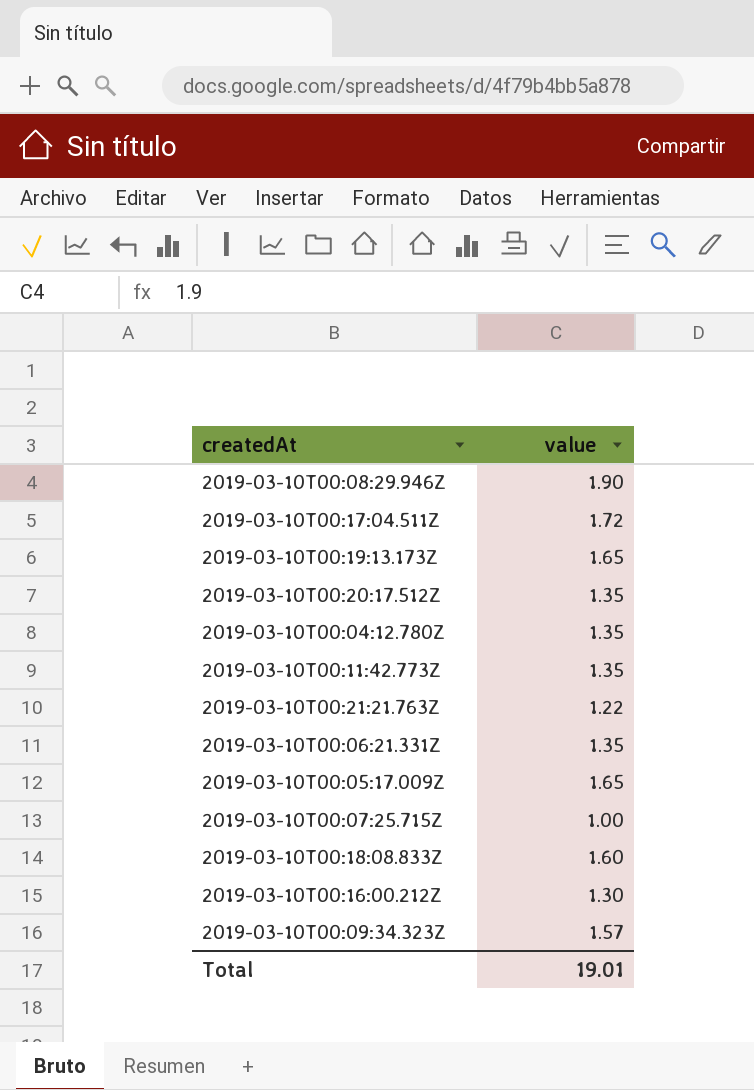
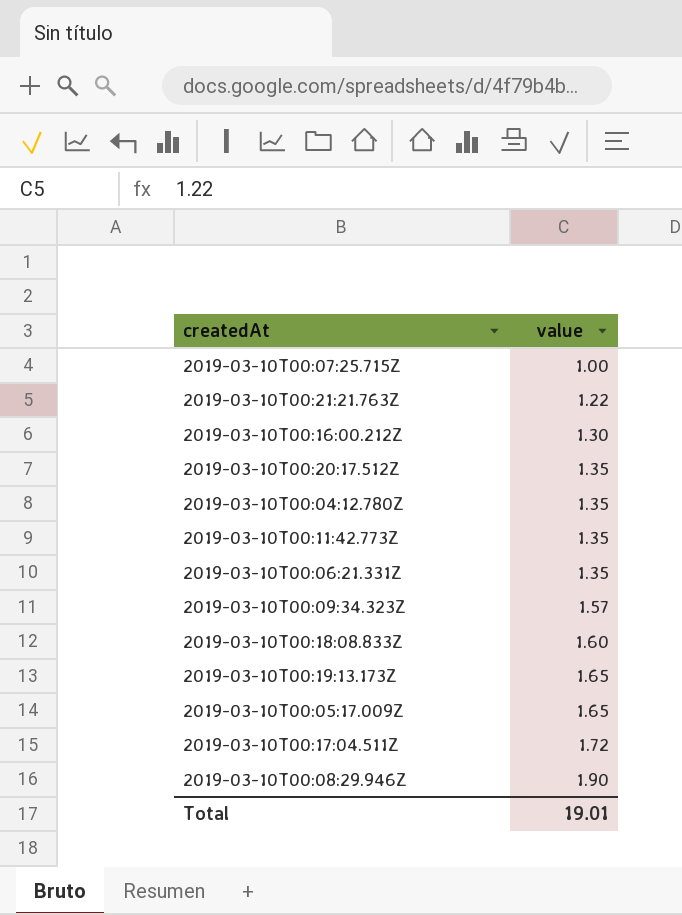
row order: none -> value ascending

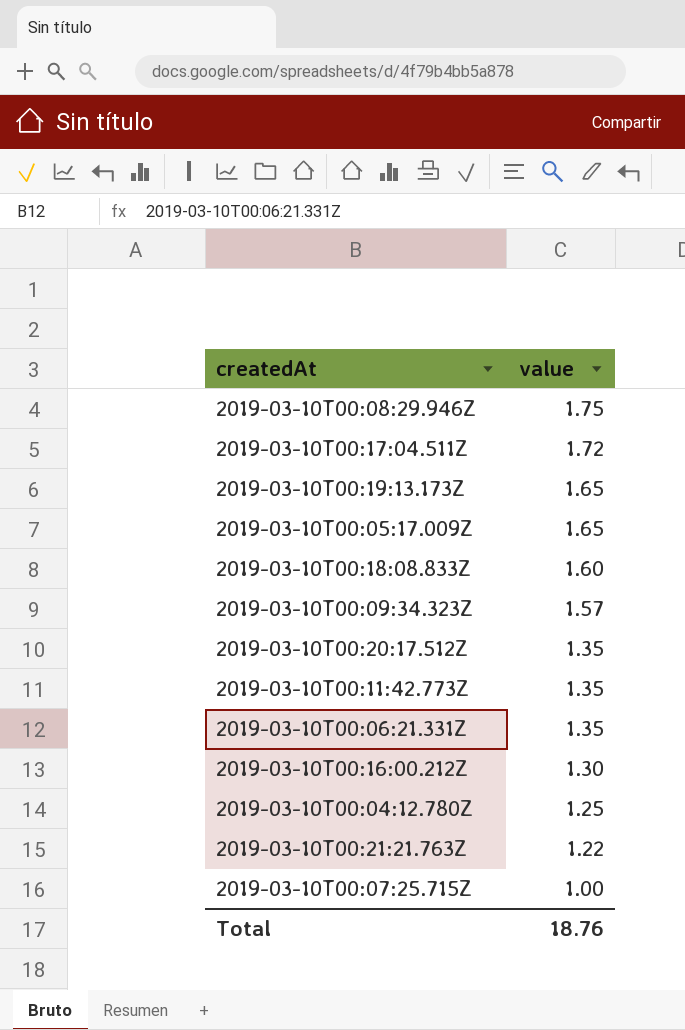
row order: value ascending -> value descending
2019-03-10T00:08:29.946Z | value: 1.90 -> 1.75
2019-03-10T00:04:12.780Z | value: 1.35 -> 1.25
Total | value: 19.01 -> 18.76

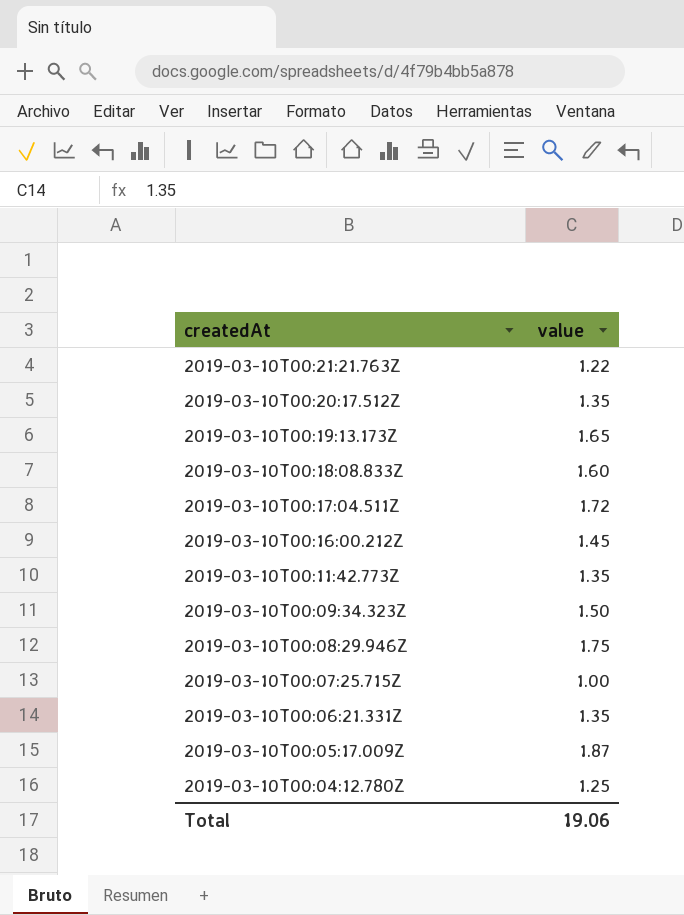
row order: value descending -> createdAt descending
2019-03-10T00:16:00.212Z | value: 1.30 -> 1.45
2019-03-10T00:09:34.323Z | value: 1.57 -> 1.50
2019-03-10T00:05:17.009Z | value: 1.65 -> 1.87
Total | value: 18.76 -> 19.06

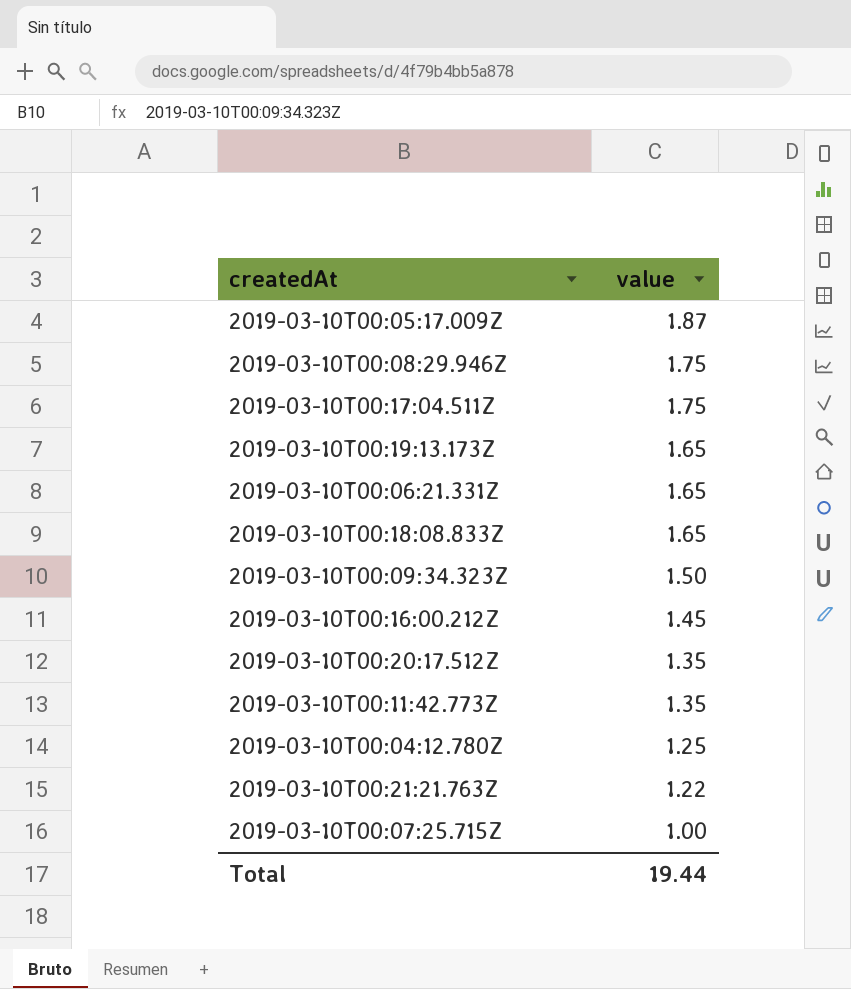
row order: createdAt descending -> value descending
2019-03-10T00:17:04.511Z | value: 1.72 -> 1.75
2019-03-10T00:06:21.331Z | value: 1.35 -> 1.65
2019-03-10T00:18:08.833Z | value: 1.60 -> 1.65
Total | value: 19.06 -> 19.44

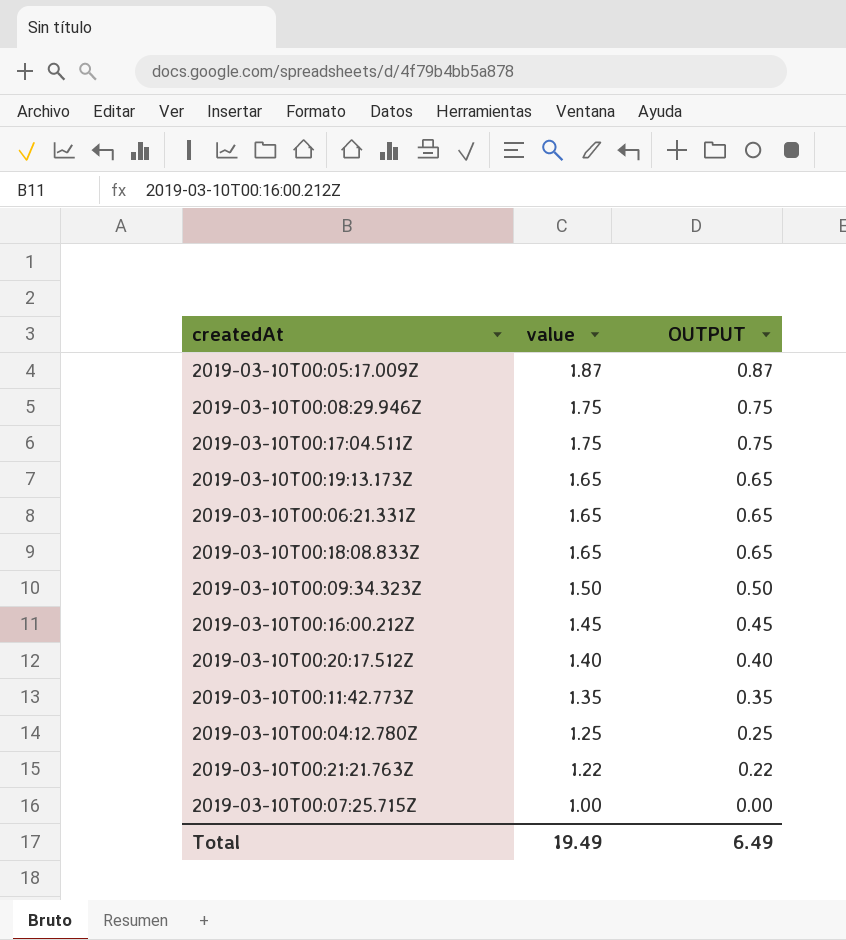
column OUTPUT | formula: none -> [value] - 1
2019-03-10T00:20:17.512Z | value: 1.35 -> 1.40
Total | value: 19.44 -> 19.49

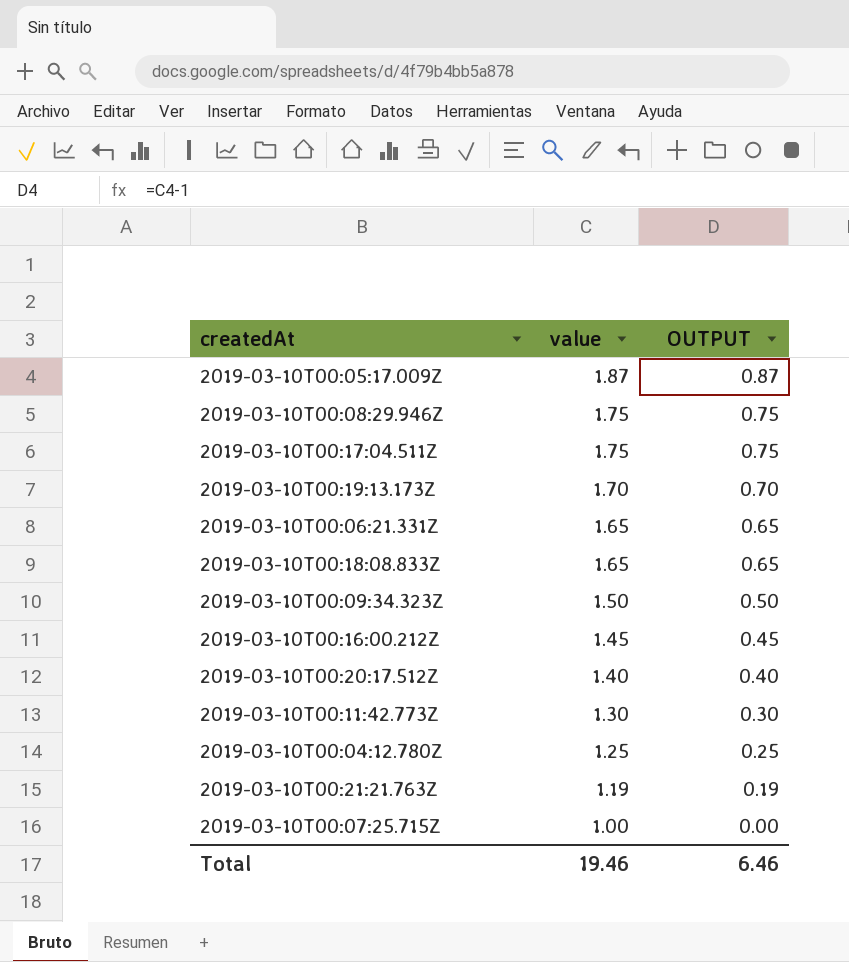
2019-03-10T00:19:13.173Z | value: 1.65 -> 1.70
2019-03-10T00:19:13.173Z | OUTPUT: 0.65 -> 0.70
2019-03-10T00:11:42.773Z | value: 1.35 -> 1.30
2019-03-10T00:11:42.773Z | OUTPUT: 0.35 -> 0.30
2019-03-10T00:21:21.763Z | value: 1.22 -> 1.19
2019-03-10T00:21:21.763Z | OUTPUT: 0.22 -> 0.19
Total | value: 19.49 -> 19.46
Total | OUTPUT: 6.49 -> 6.46

